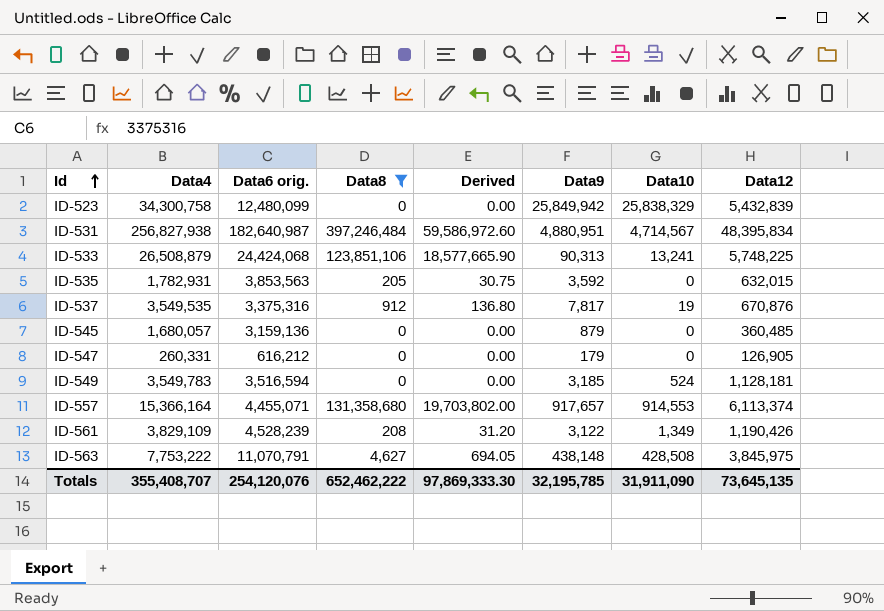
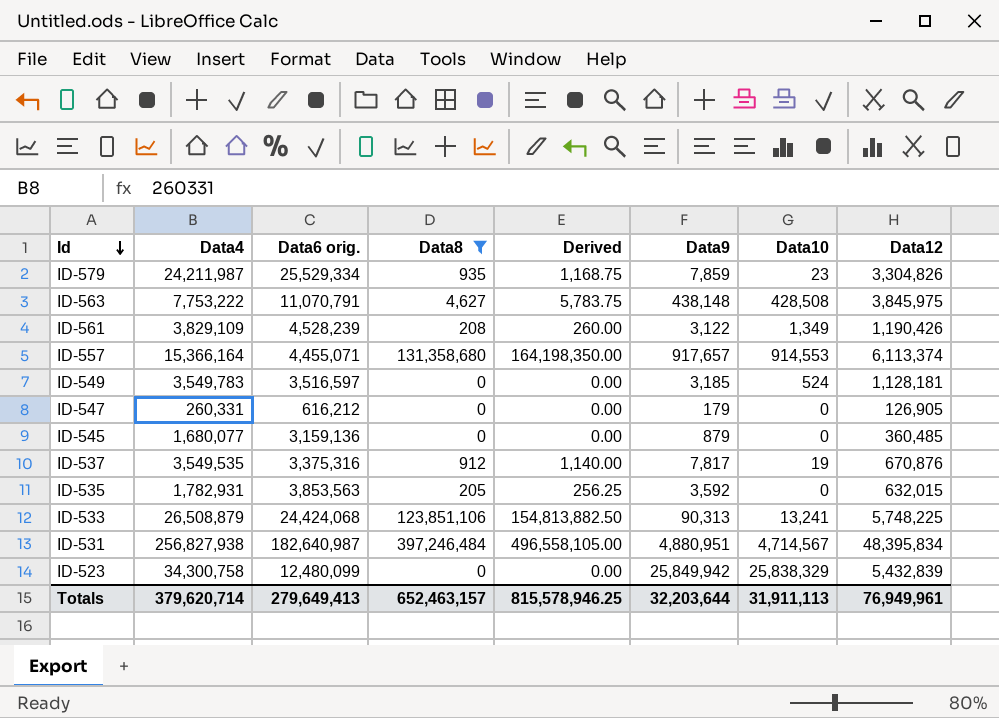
row order: Id ascending -> Id descending
column Derived | formula: [Data8] * 0.15 -> [Data8] * 1.25
row ID-579: none -> 24,211,987 | 25,529,334 | 935 | 1,168.75 | 7,859 | 23 | 3,304,826
ID-549 | Data6 orig.: 3,516,594 -> 3,516,597
ID-545 | Data4: 1,680,057 -> 1,680,077
Totals | Data4: 355,408,707 -> 379,620,714
Totals | Data6 orig.: 254,120,076 -> 279,649,413
Totals | Data8: 652,462,222 -> 652,463,157
Totals | Derived: 97,869,333.30 -> 815,578,946.25
Totals | Data9: 32,195,785 -> 32,203,644
Totals | Data10: 31,911,090 -> 31,911,113
Totals | Data12: 73,645,135 -> 76,949,961

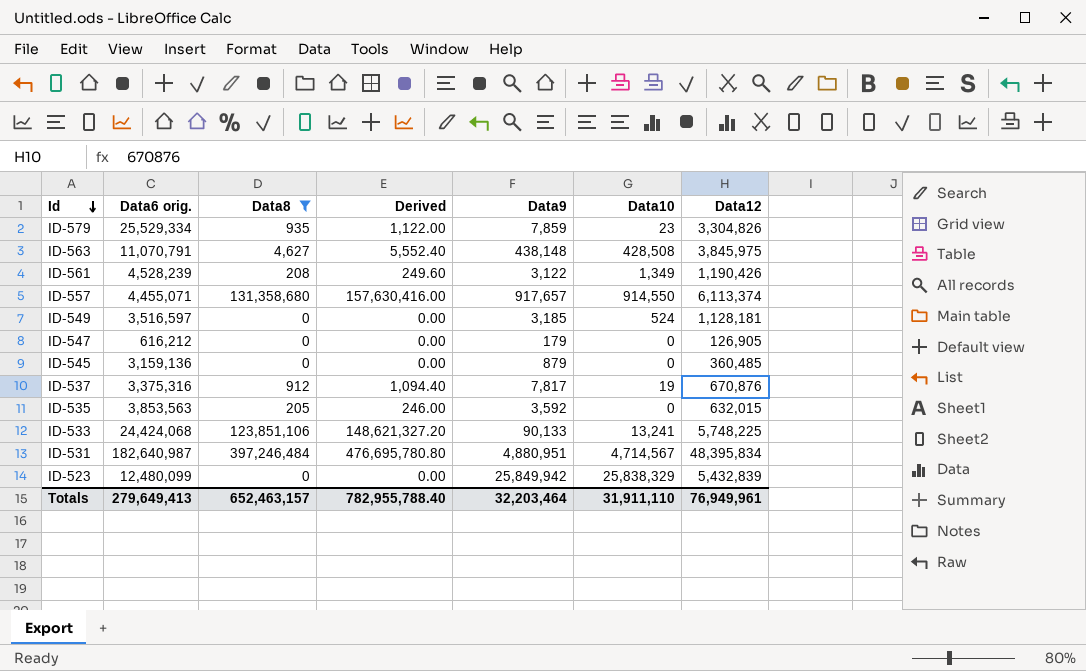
column Data4 | position: 2 -> none
column Derived | formula: [Data8] * 1.25 -> [Data8] * 1.2
ID-557 | Data10: 914,553 -> 914,550
ID-533 | Data9: 90,313 -> 90,133
Totals | Derived: 815,578,946.25 -> 782,955,788.40
Totals | Data9: 32,203,644 -> 32,203,464
Totals | Data10: 31,911,113 -> 31,911,110

